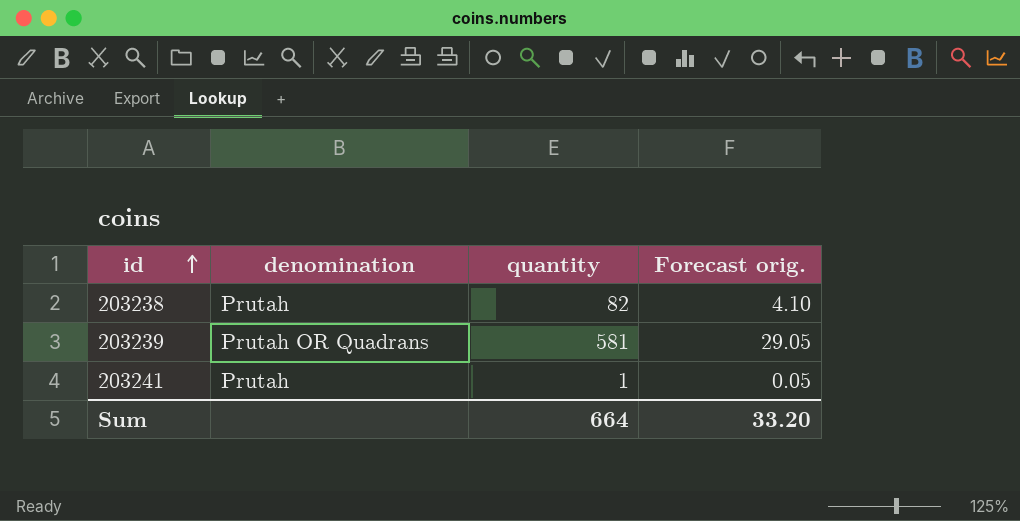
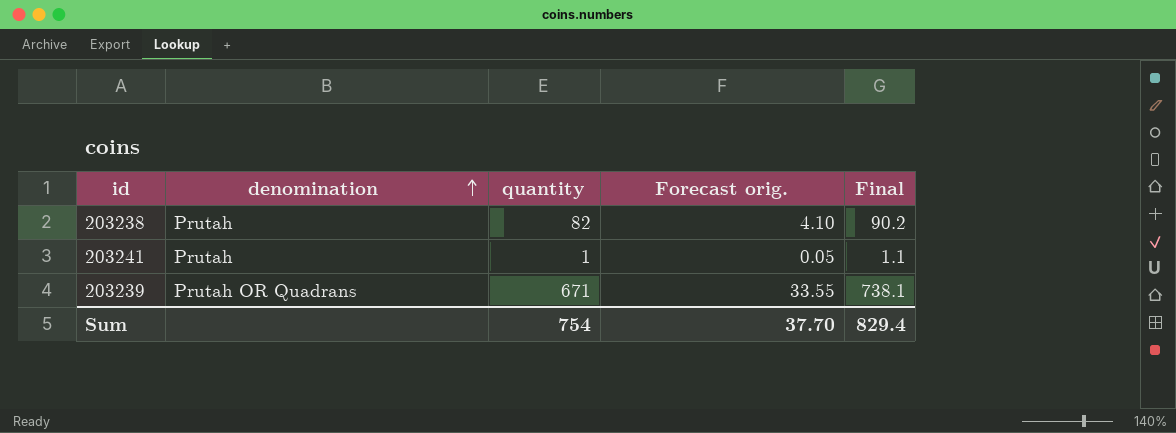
row order: id ascending -> denomination ascending
column Final | formula: none -> [quantity] * 1.1
203239 | quantity: 581 -> 671
203239 | Forecast orig.: 29.05 -> 33.55
Sum | quantity: 664 -> 754
Sum | Forecast orig.: 33.20 -> 37.70

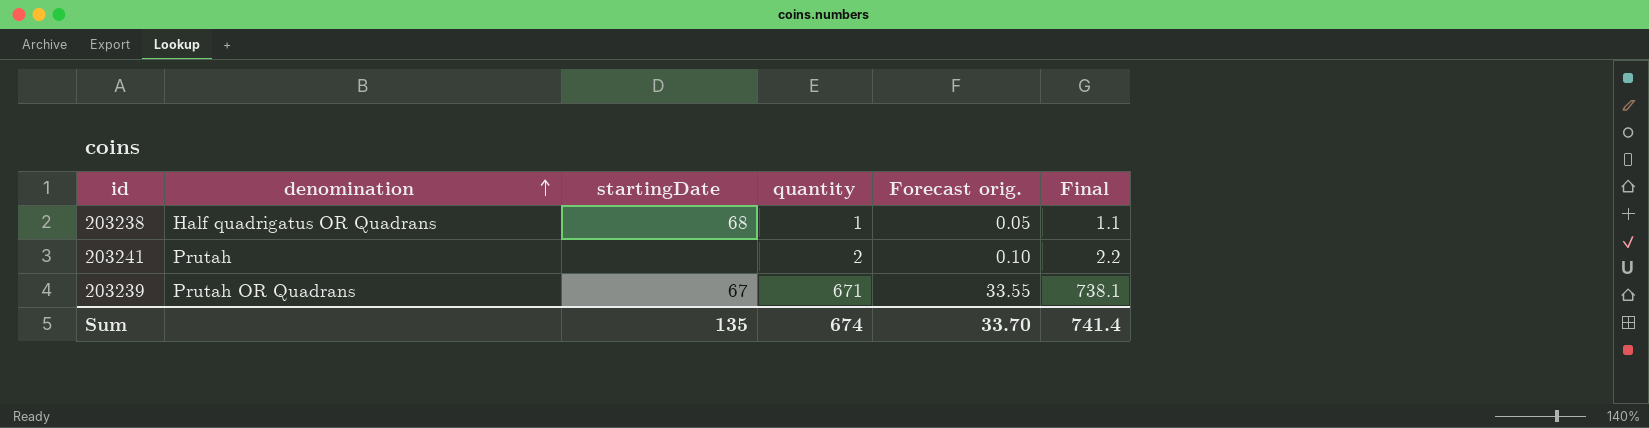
column startingDate | position: none -> 3
203238 | denomination: Prutah -> Half quadrigatus OR Quadrans
203238 | quantity: 82 -> 1
203238 | Forecast orig.: 4.10 -> 0.05
203238 | Final: 90.2 -> 1.1
203241 | quantity: 1 -> 2
203241 | Forecast orig.: 0.05 -> 0.10
203241 | Final: 1.1 -> 2.2
Sum | quantity: 754 -> 674
Sum | Forecast orig.: 37.70 -> 33.70
Sum | Final: 829.4 -> 741.4

